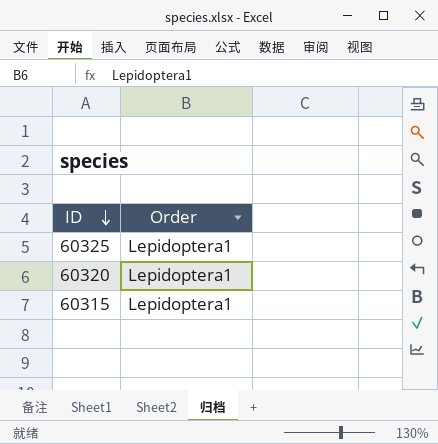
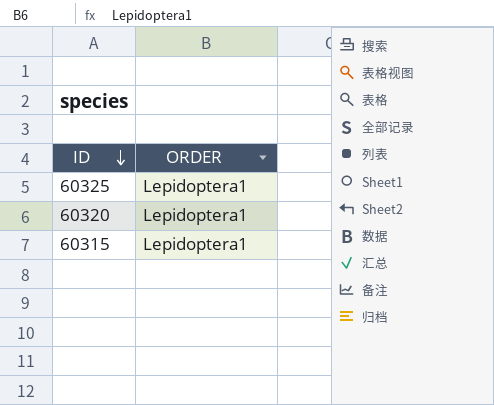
column name: Order -> ORDER

